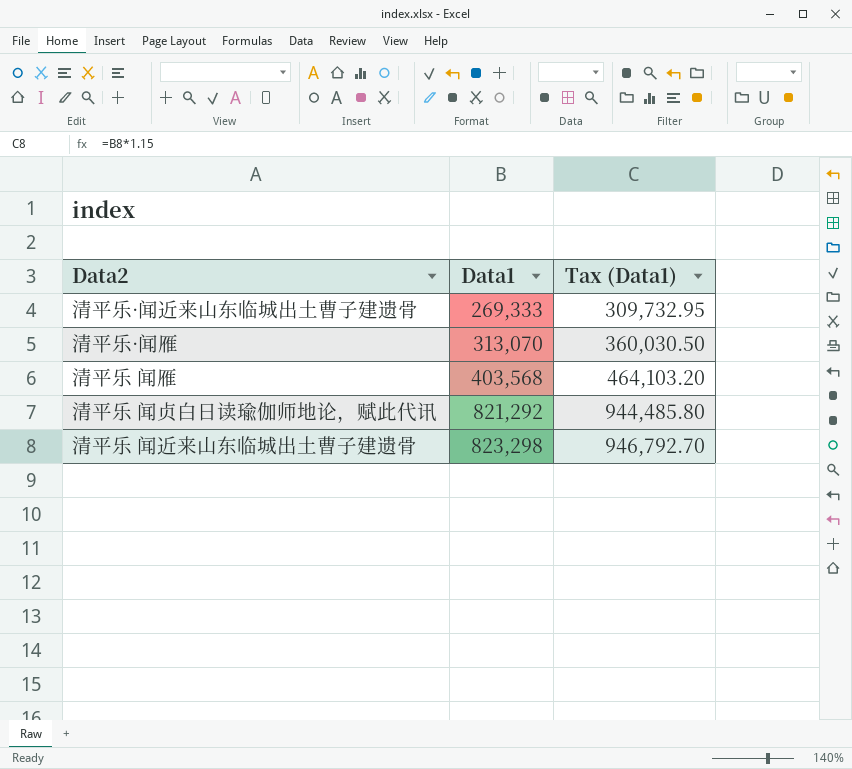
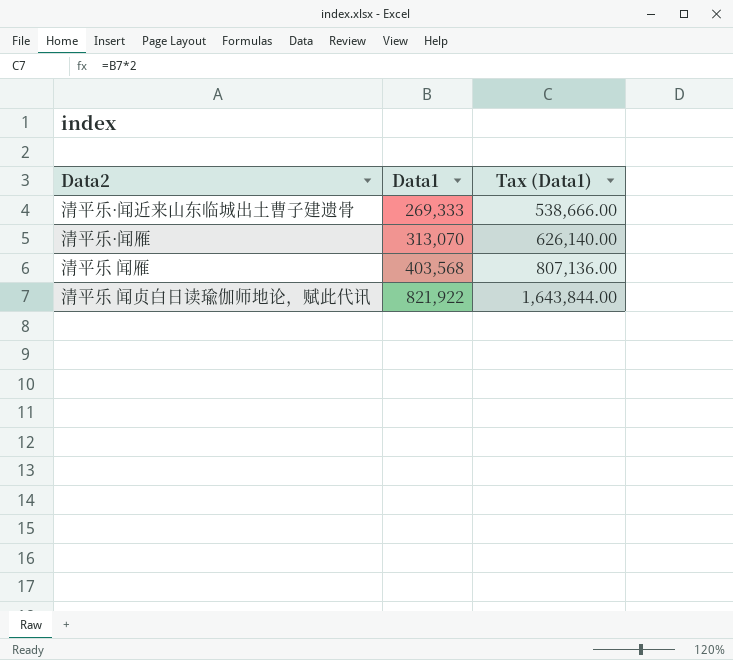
column Tax (Data1) | formula: [Data1] * 1.15 -> [Data1] * 2
row 清平乐 闻近来山东临城出土曹子建遗骨: 823,298 | 946,792.70 -> none
清平乐 闻贞白日读瑜伽师地论，赋此代讯 | Data1: 821,292 -> 821,922

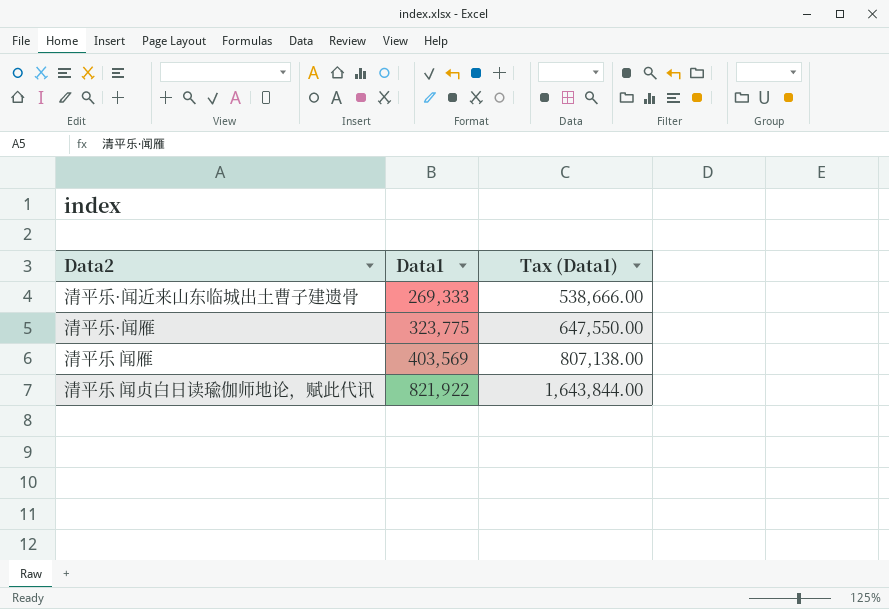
清平乐·闻雁 | Data1: 313,070 -> 323,775
清平乐·闻雁 | Tax (Data1): 626,140.00 -> 647,550.00
清平乐 闻雁 | Data1: 403,568 -> 403,569
清平乐 闻雁 | Tax (Data1): 807,136.00 -> 807,138.00

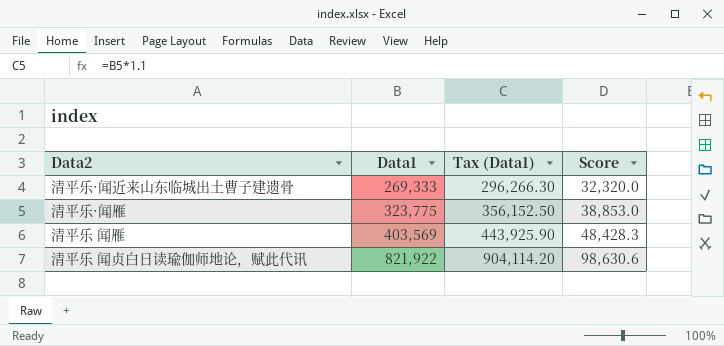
column Tax (Data1) | formula: [Data1] * 2 -> [Data1] * 1.1
column Score | formula: none -> [Data1] * 0.12

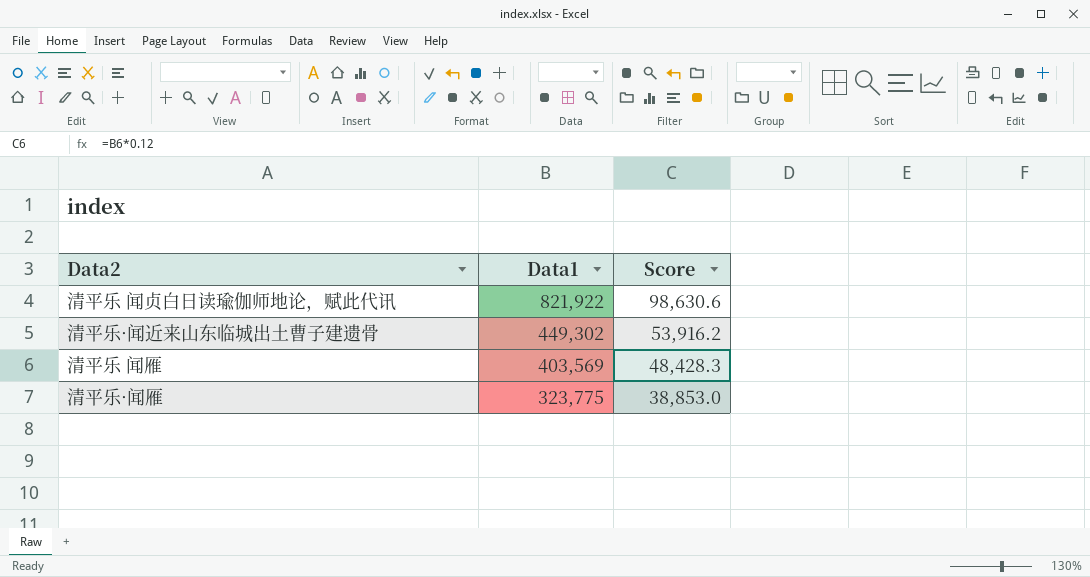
row order: Data1 ascending -> Data1 descending
column Tax (Data1) | formula: [Data1] * 1.1 -> none
清平乐·闻近来山东临城出土曹子建遗骨 | Data1: 269,333 -> 449,302
清平乐·闻近来山东临城出土曹子建遗骨 | Score: 32,320.0 -> 53,916.2

